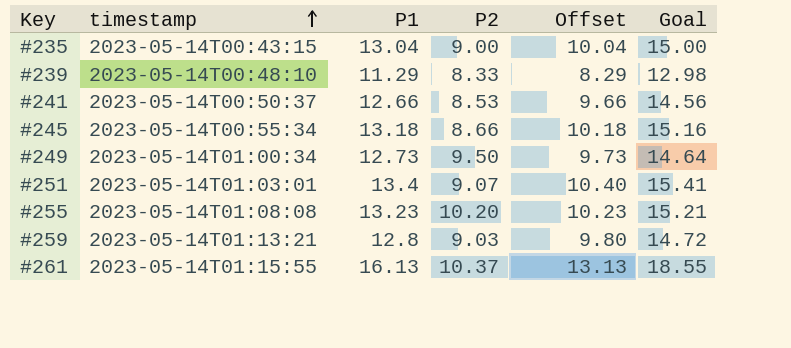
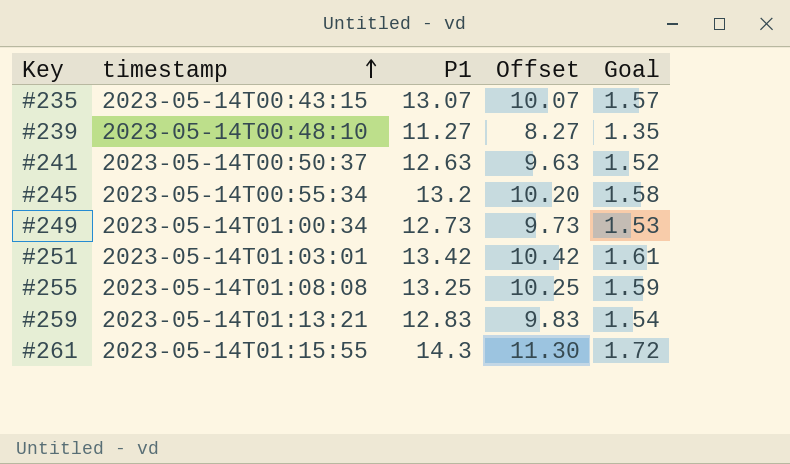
column P2 | position: 4 -> none
column Goal | formula: [P1] * 1.15 -> [P1] * 0.12
#235 | P1: 13.04 -> 13.07
#235 | Offset: 10.04 -> 10.07
#239 | P1: 11.29 -> 11.27
#239 | Offset: 8.29 -> 8.27
#241 | P1: 12.66 -> 12.63
#241 | Offset: 9.66 -> 9.63
#245 | P1: 13.18 -> 13.2
#245 | Offset: 10.18 -> 10.20
#251 | P1: 13.4 -> 13.42
#251 | Offset: 10.40 -> 10.42
#255 | P1: 13.23 -> 13.25
#255 | Offset: 10.23 -> 10.25
#259 | P1: 12.8 -> 12.83
#259 | Offset: 9.80 -> 9.83
#261 | P1: 16.13 -> 14.3
#261 | Offset: 13.13 -> 11.30

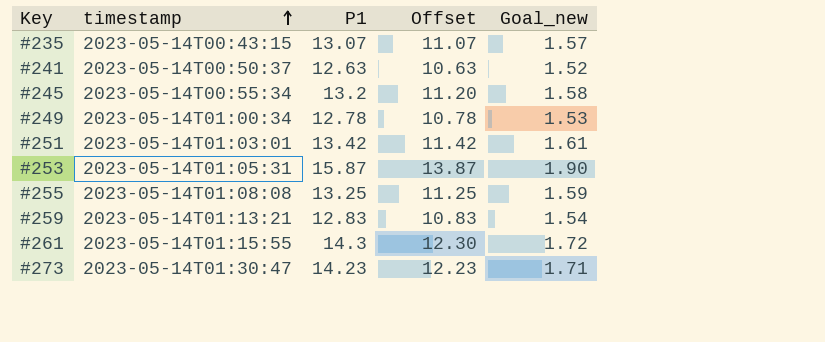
column Offset | formula: [P1] - 3 -> [P1] - 2
column name: Goal -> Goal_new
row #239: 2023-05-14T00:48:10 | 11.27 | 8.27 | 1.35 -> none
#249 | P1: 12.73 -> 12.78
row #253: none -> 2023-05-14T01:05:31 | 15.87 | 13.87 | 1.90
row #273: none -> 2023-05-14T01:30:47 | 14.23 | 12.23 | 1.71

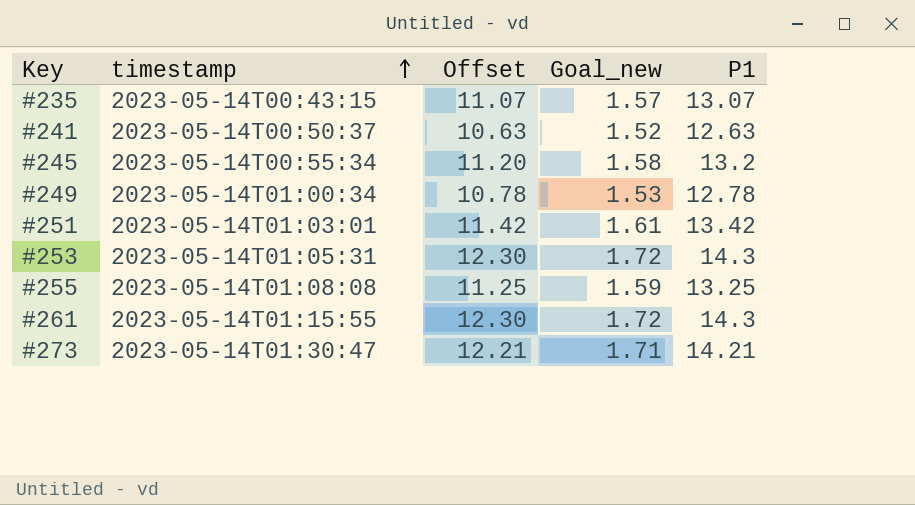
column P1 | position: 3 -> 5
row #259: 2023-05-14T01:13:21 | 12.83 | 10.83 | 1.54 -> none
#253 | Offset: 13.87 -> 12.30
#253 | Goal_new: 1.90 -> 1.72
#253 | P1: 15.87 -> 14.3
#273 | Offset: 12.23 -> 12.21
#273 | P1: 14.23 -> 14.21

